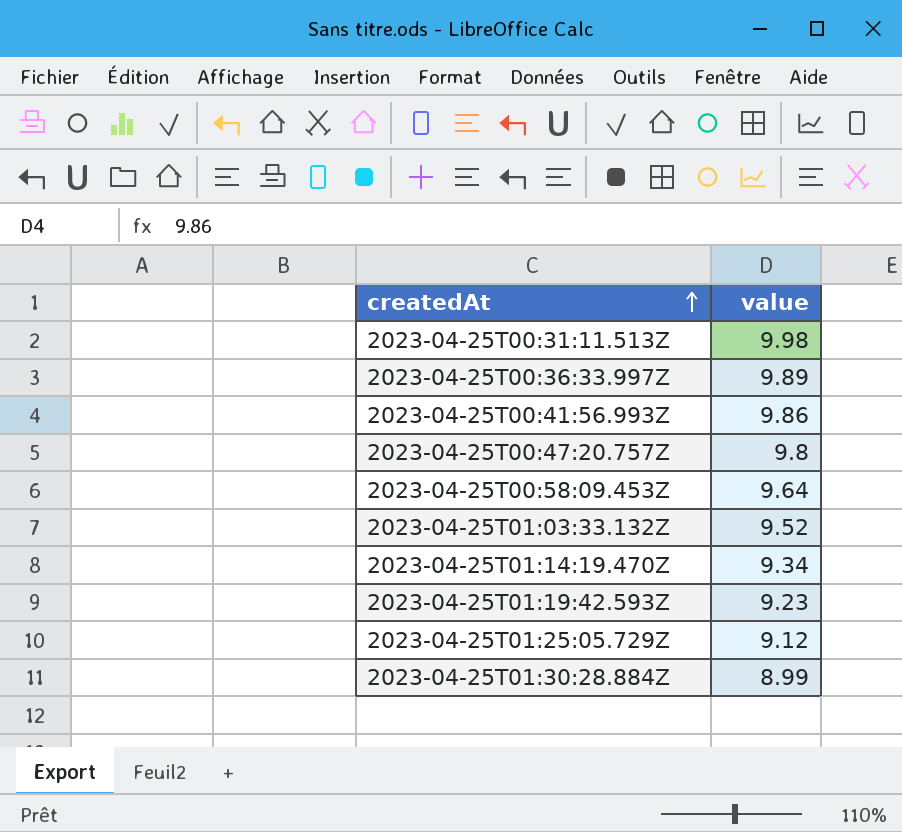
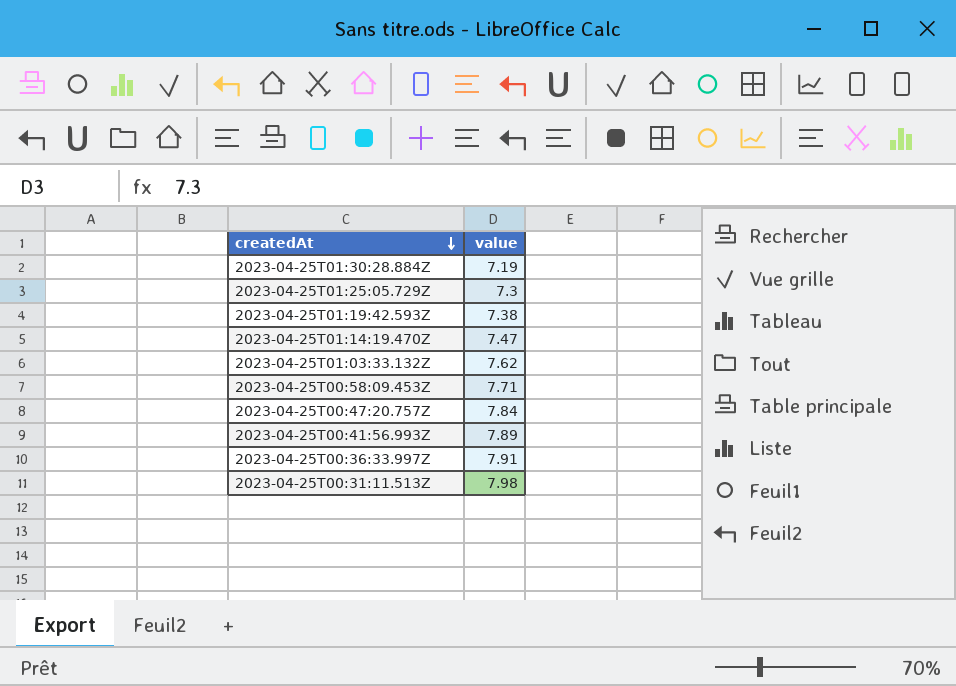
row order: createdAt ascending -> createdAt descending
2023-04-25T01:30:28.884Z | value: 8.99 -> 7.19
2023-04-25T01:25:05.729Z | value: 9.12 -> 7.3
2023-04-25T01:19:42.593Z | value: 9.23 -> 7.38
2023-04-25T01:14:19.470Z | value: 9.34 -> 7.47
2023-04-25T01:03:33.132Z | value: 9.52 -> 7.62
2023-04-25T00:58:09.453Z | value: 9.64 -> 7.71
2023-04-25T00:47:20.757Z | value: 9.8 -> 7.84
2023-04-25T00:41:56.993Z | value: 9.86 -> 7.89
2023-04-25T00:36:33.997Z | value: 9.89 -> 7.91
2023-04-25T00:31:11.513Z | value: 9.98 -> 7.98

